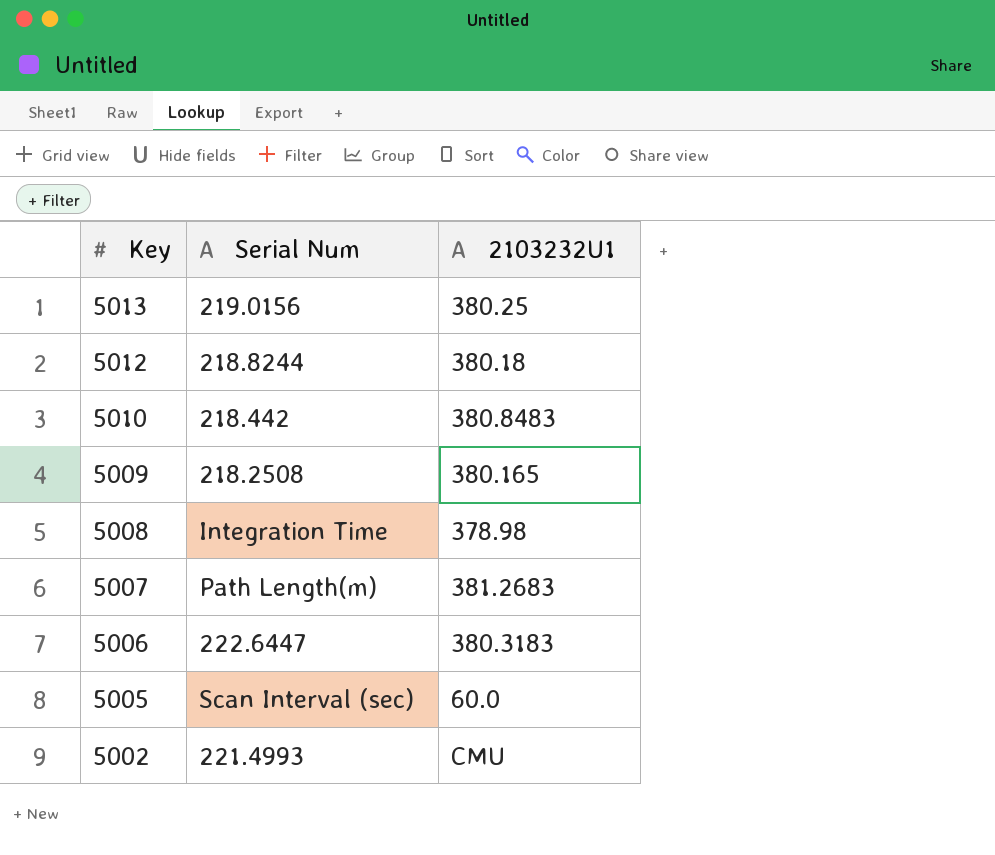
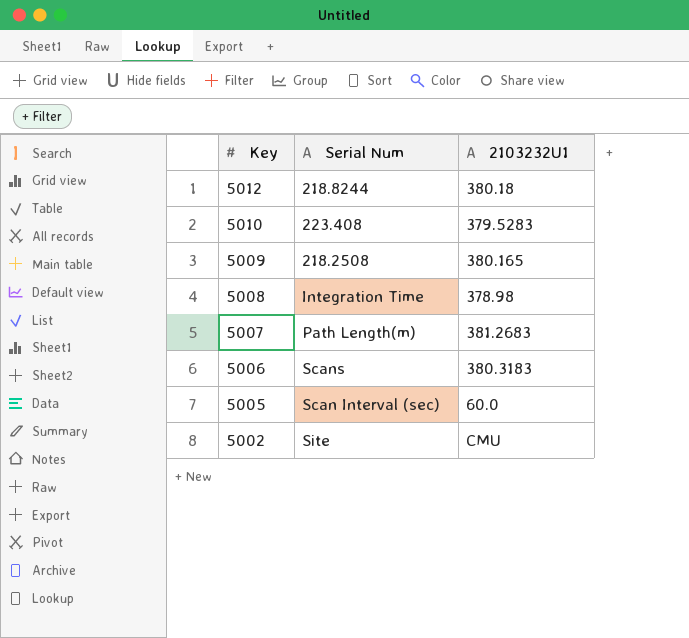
row 5013: 219.0156 | 380.25 -> none
5010 | Serial Num: 218.442 -> 223.408
5010 | 2103232U1: 380.8483 -> 379.5283
5006 | Serial Num: 222.6447 -> Scans
5002 | Serial Num: 221.4993 -> Site

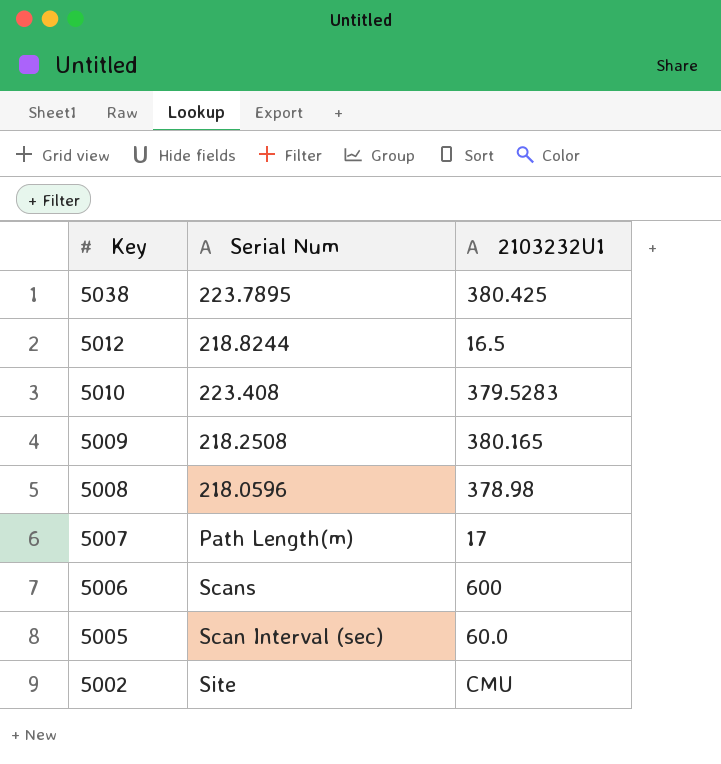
row 5038: none -> 223.7895 | 380.425
5012 | 2103232U1: 380.18 -> 16.5
5008 | Serial Num: Integration Time -> 218.0596
5007 | 2103232U1: 381.2683 -> 17
5006 | 2103232U1: 380.3183 -> 600

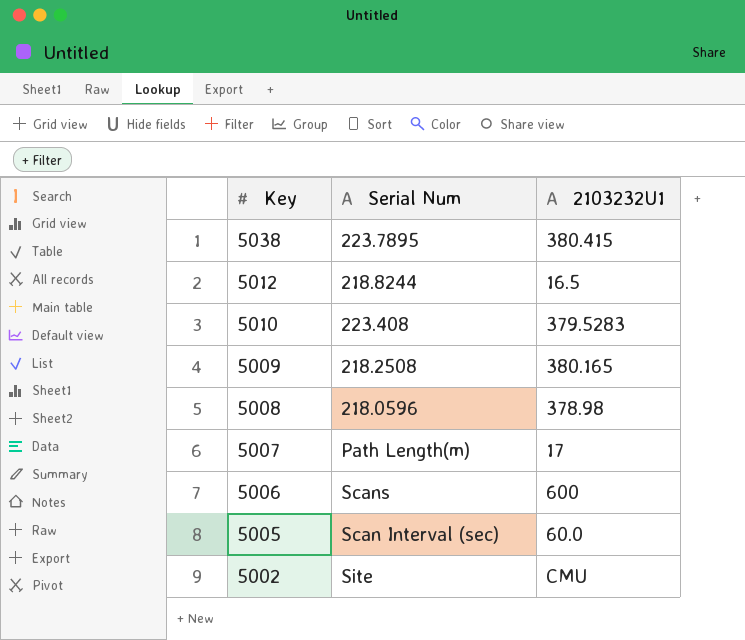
5038 | 2103232U1: 380.425 -> 380.415

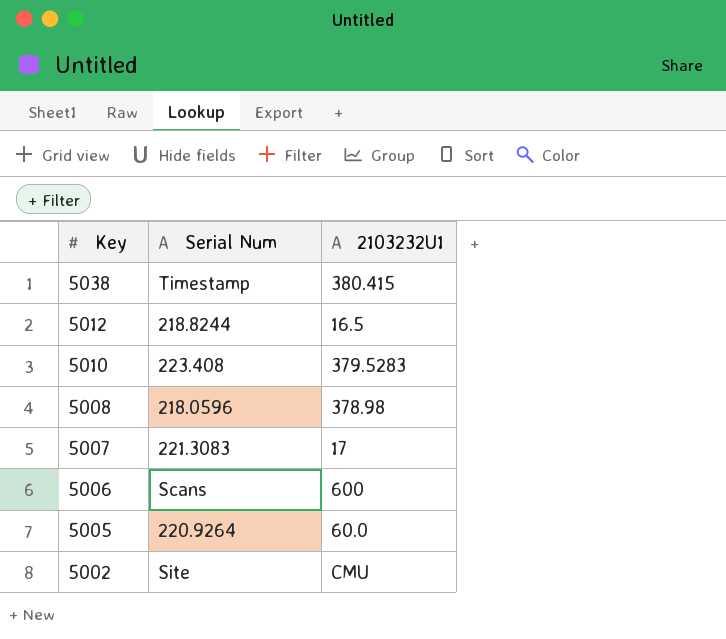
row 5009: 218.2508 | 380.165 -> none
5038 | Serial Num: 223.7895 -> Timestamp
5007 | Serial Num: Path Length(m) -> 221.3083
5005 | Serial Num: Scan Interval (sec) -> 220.9264

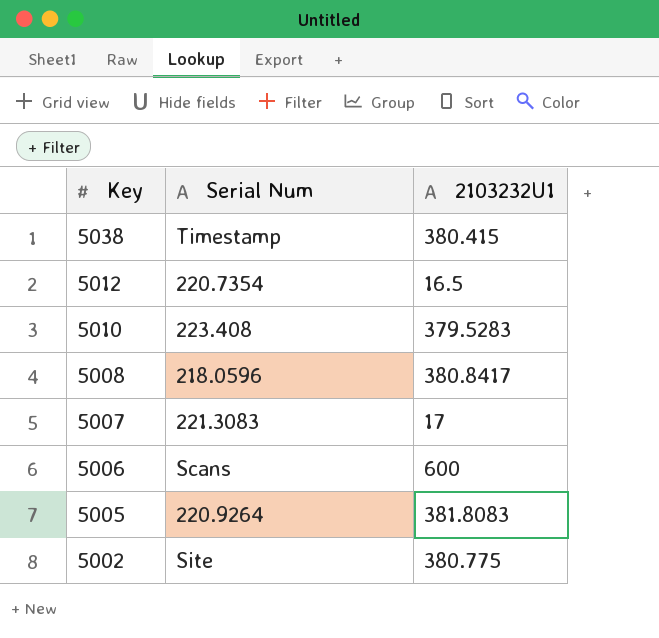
5012 | Serial Num: 218.8244 -> 220.7354
5008 | 2103232U1: 378.98 -> 380.8417
5005 | 2103232U1: 60.0 -> 381.8083
5002 | 2103232U1: CMU -> 380.775

